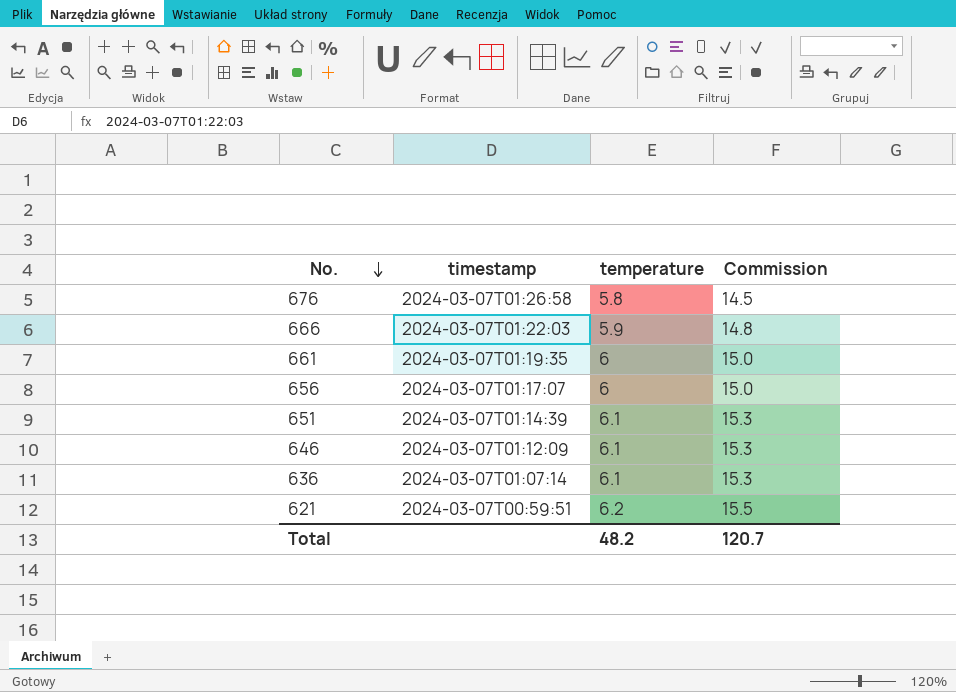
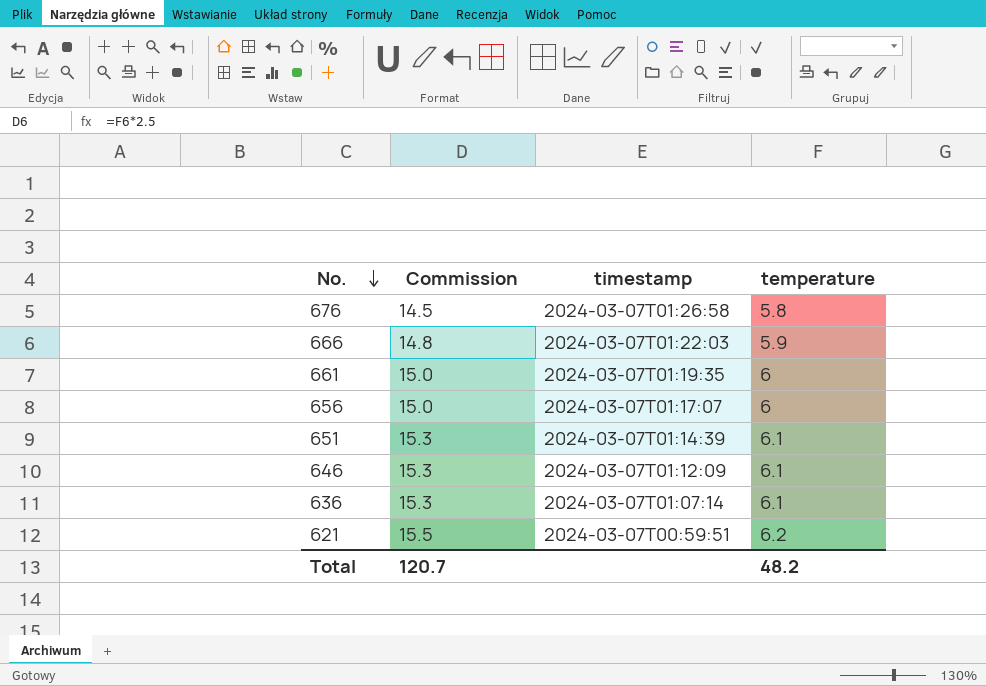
column Commission | position: 4 -> 2

